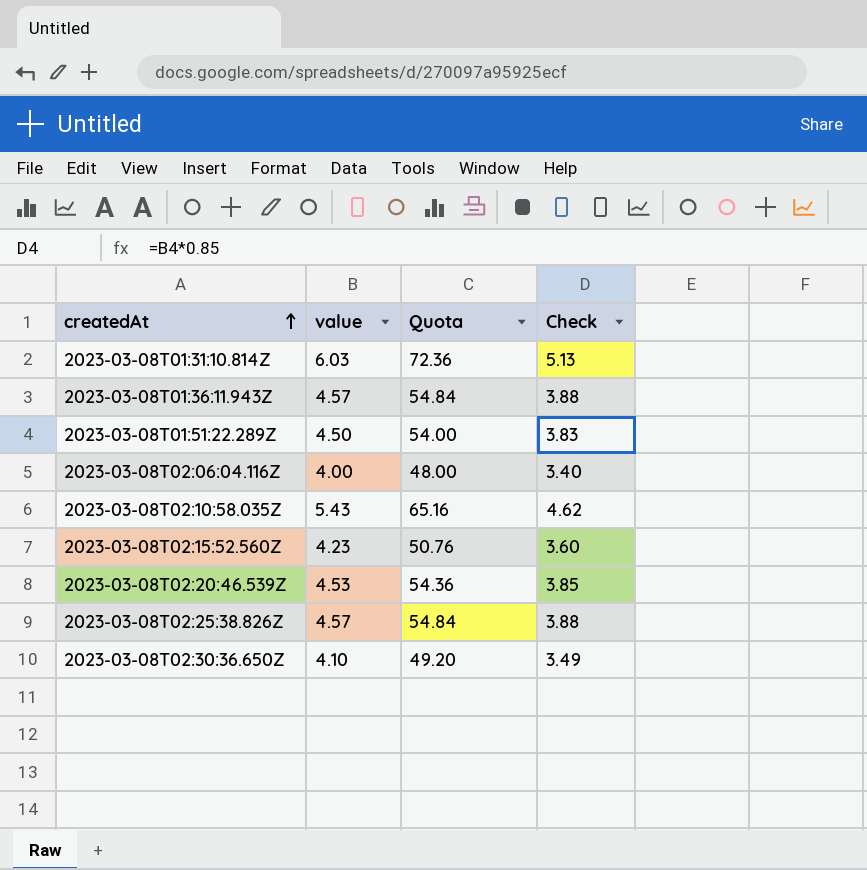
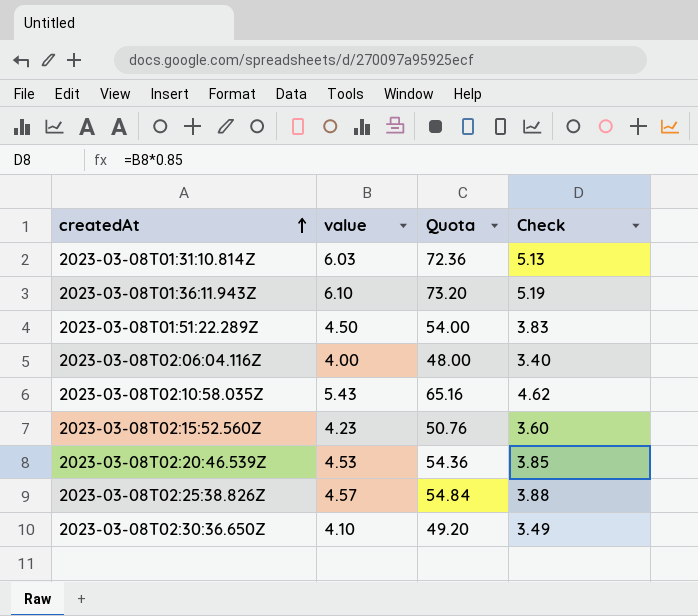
2023-03-08T01:36:11.943Z | value: 4.57 -> 6.10
2023-03-08T01:36:11.943Z | Quota: 54.84 -> 73.20
2023-03-08T01:36:11.943Z | Check: 3.88 -> 5.19

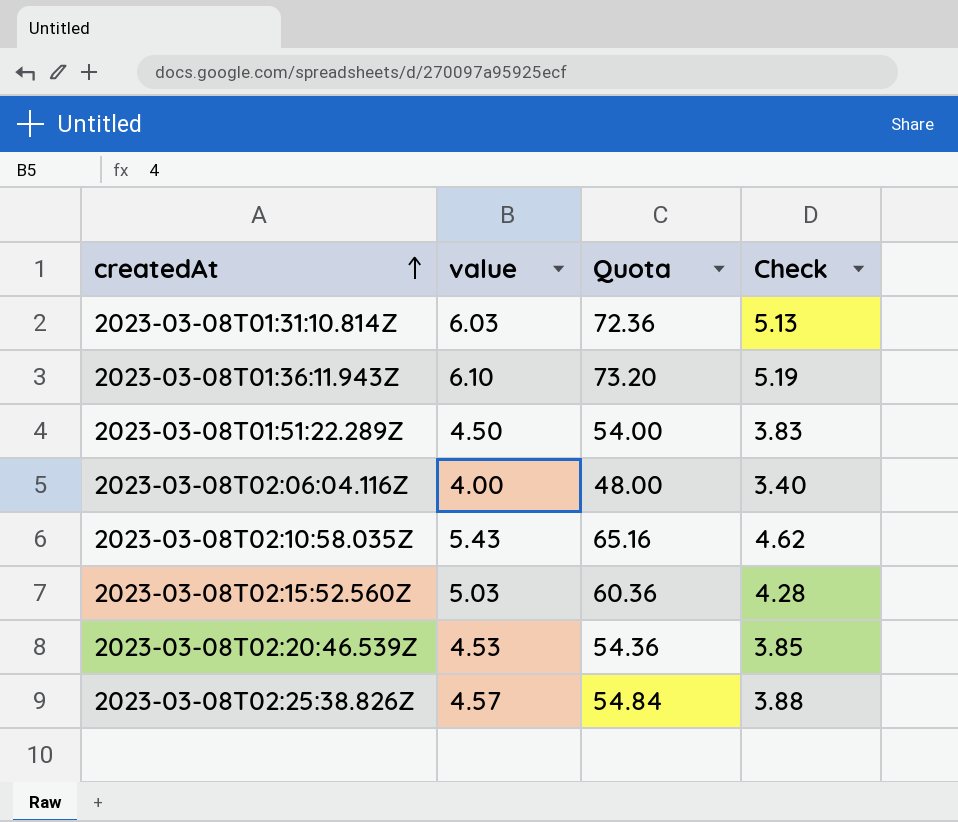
row 2023-03-08T02:30:36.650Z: 4.10 | 49.20 | 3.49 -> none
2023-03-08T02:15:52.560Z | value: 4.23 -> 5.03
2023-03-08T02:15:52.560Z | Quota: 50.76 -> 60.36
2023-03-08T02:15:52.560Z | Check: 3.60 -> 4.28

